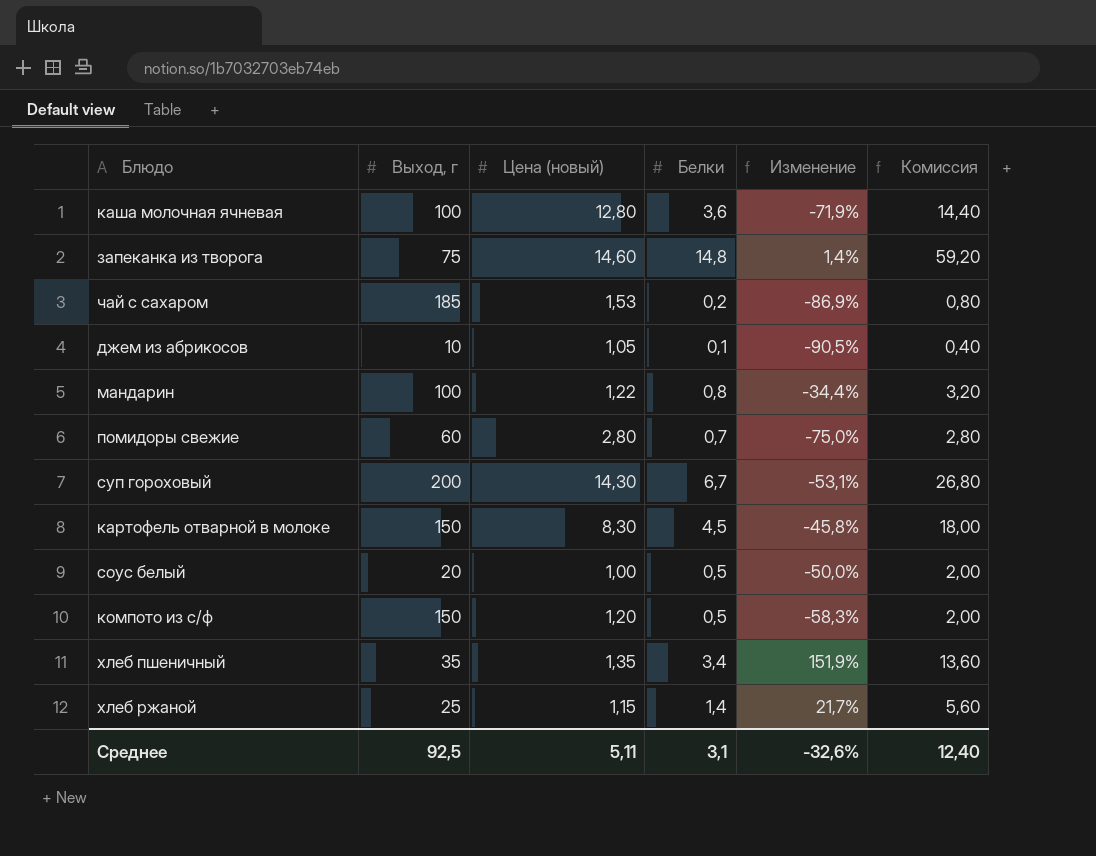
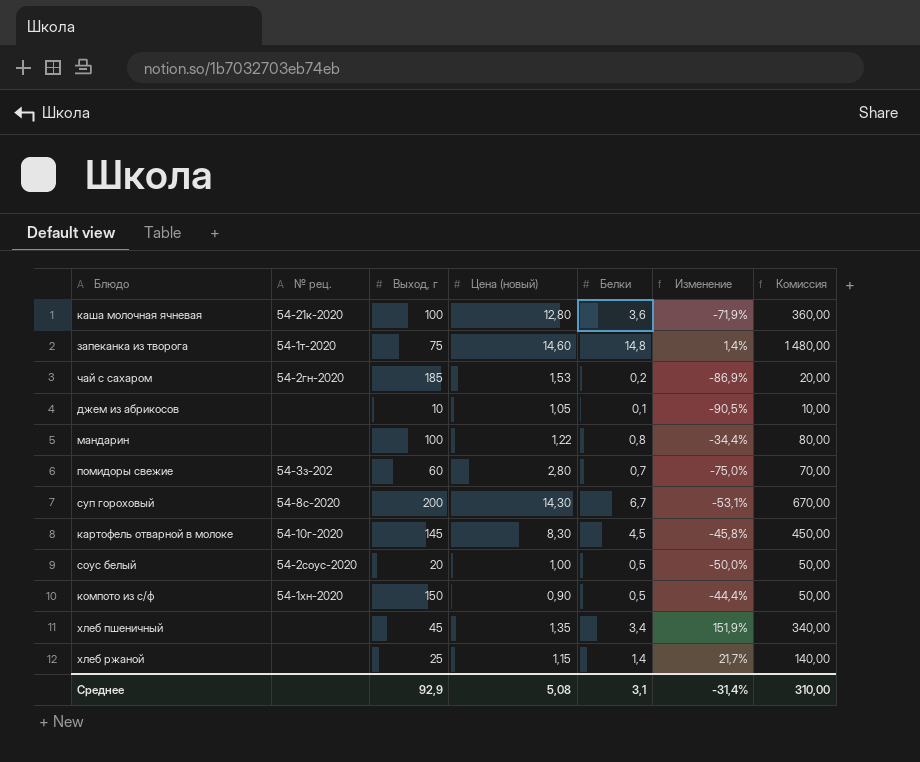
column № рец. | position: none -> 2
column Комиссия | formula: [Белки] * 4 -> [Белки] * 100
картофель отварной в молоке | Выход, г: 150 -> 145
компото из с/ф | Цена (новый): 1,20 -> 0,90
компото из с/ф | Изменение: -58,3% -> -44,4%
хлеб пшеничный | Выход, г: 35 -> 45
Среднее | Выход, г: 92,5 -> 92,9
Среднее | Цена (новый): 5,11 -> 5,08
Среднее | Изменение: -32,6% -> -31,4%
Среднее | Комиссия: 12,40 -> 310,00

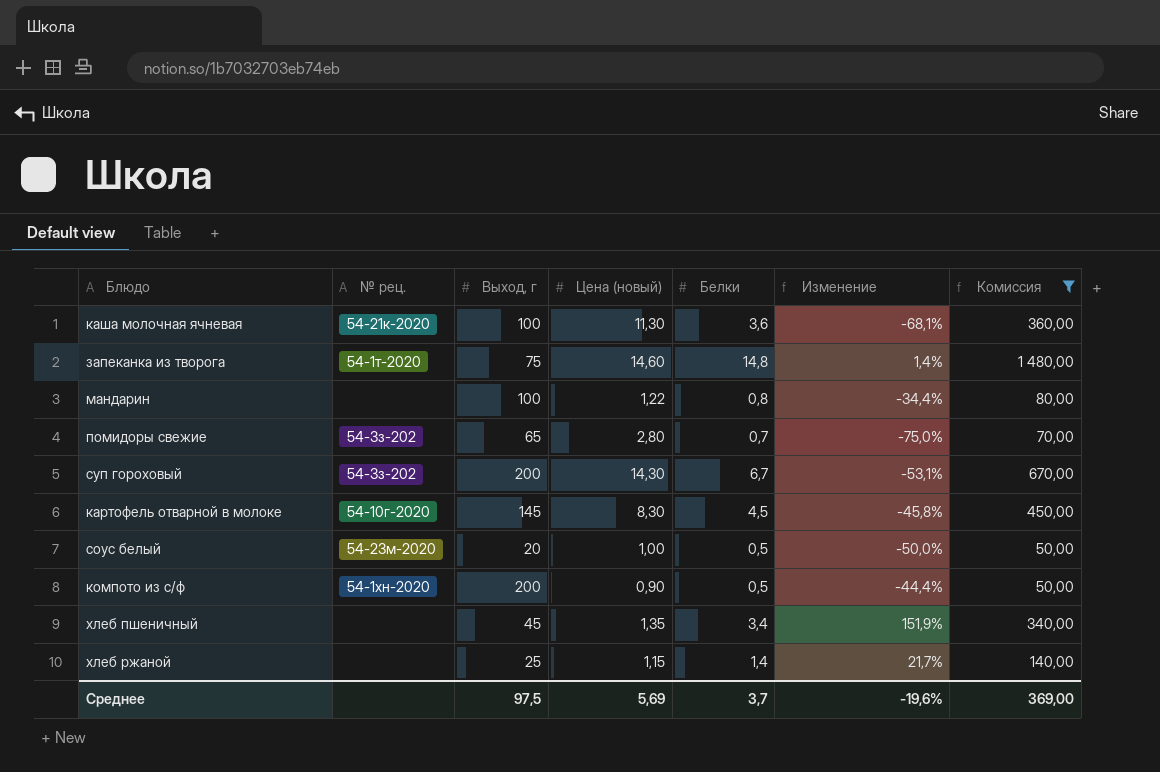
filter: none -> Комиссия >= 50,00
каша молочная ячневая | Цена (новый): 12,80 -> 11,30
каша молочная ячневая | Изменение: -71,9% -> -68,1%
помидоры свежие | Выход, г: 60 -> 65
суп гороховый | № рец.: 54-8с-2020 -> 54-3з-202
соус белый | № рец.: 54-2соус-2020 -> 54-23м-2020
компото из с/ф | Выход, г: 150 -> 200
Среднее | Выход, г: 92,9 -> 97,5
Среднее | Цена (новый): 5,08 -> 5,69
Среднее | Белки: 3,1 -> 3,7
Среднее | Изменение: -31,4% -> -19,6%
Среднее | Комиссия: 310,00 -> 369,00

